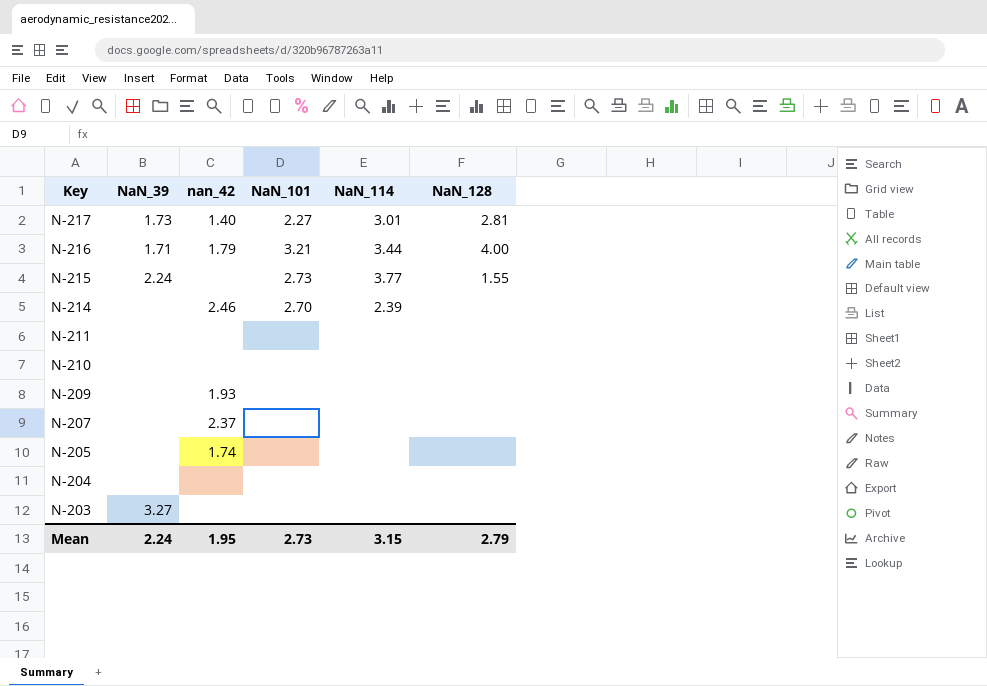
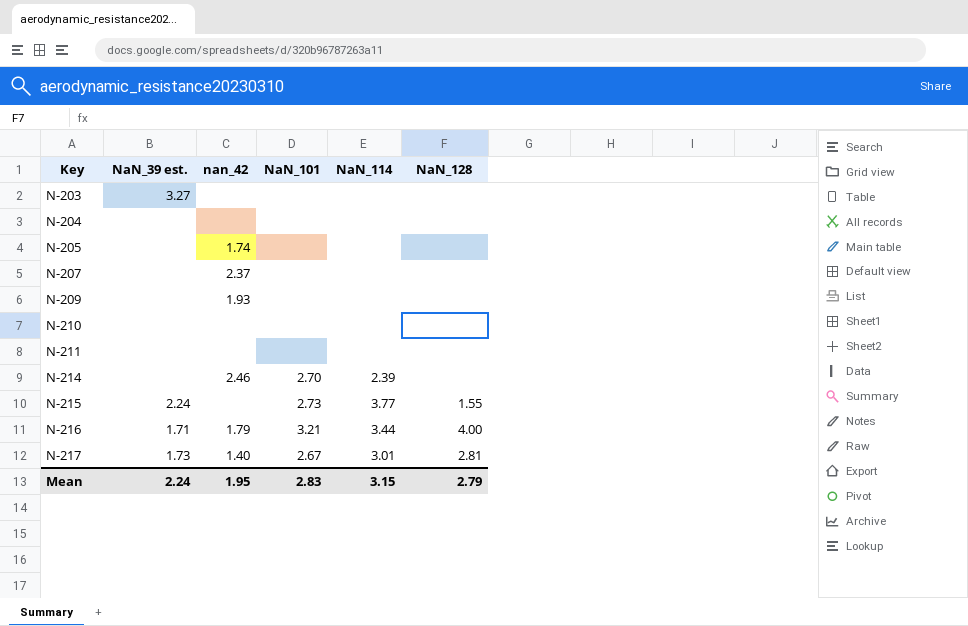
row order: Key descending -> Key ascending
column name: NaN_39 -> NaN_39 est.
N-217 | NaN_101: 2.27 -> 2.67
Mean | NaN_101: 2.73 -> 2.83

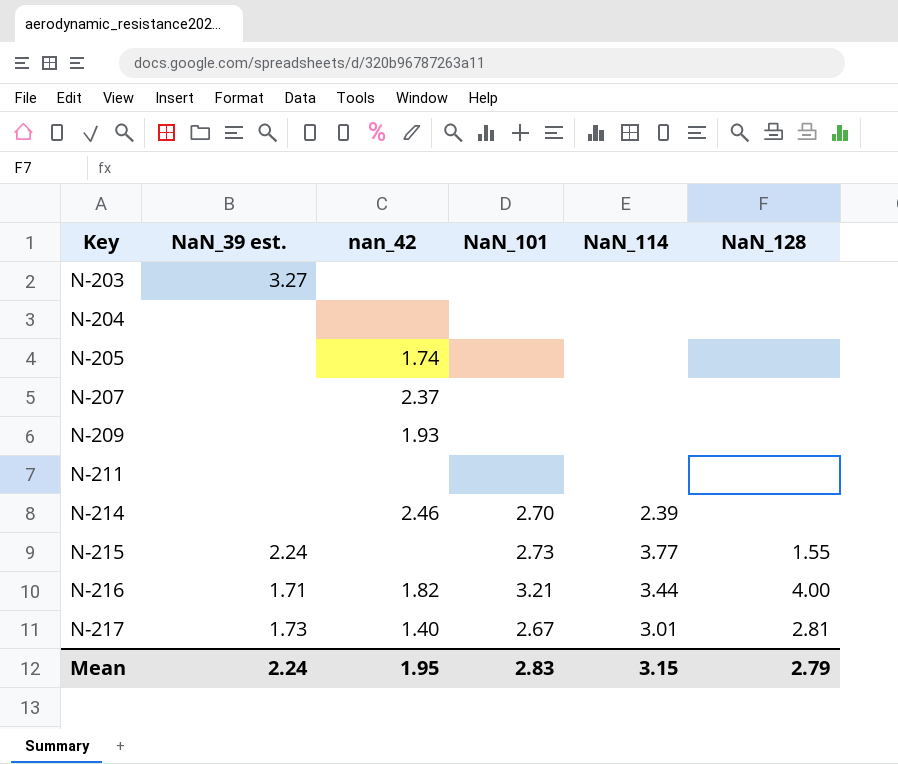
row N-210: none | none | none | none | none -> none
N-216 | nan_42: 1.79 -> 1.82

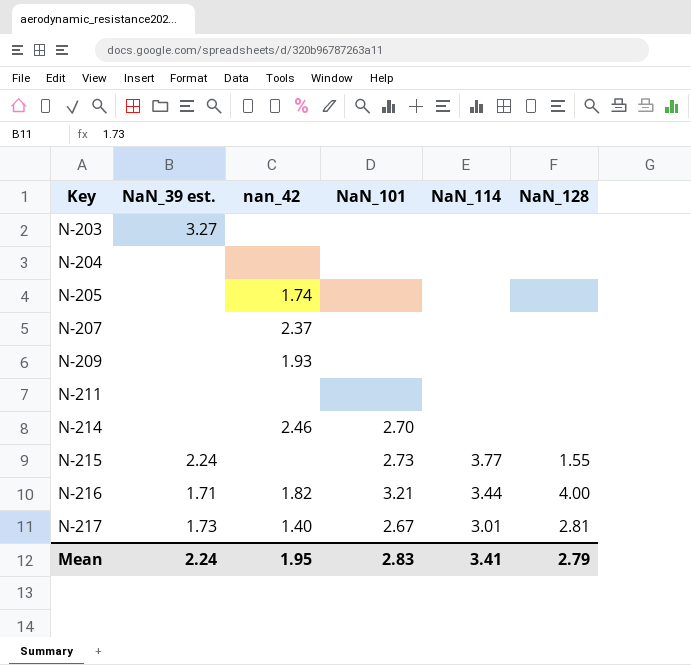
N-214 | NaN_114: 2.39 -> none
Mean | NaN_114: 3.15 -> 3.41

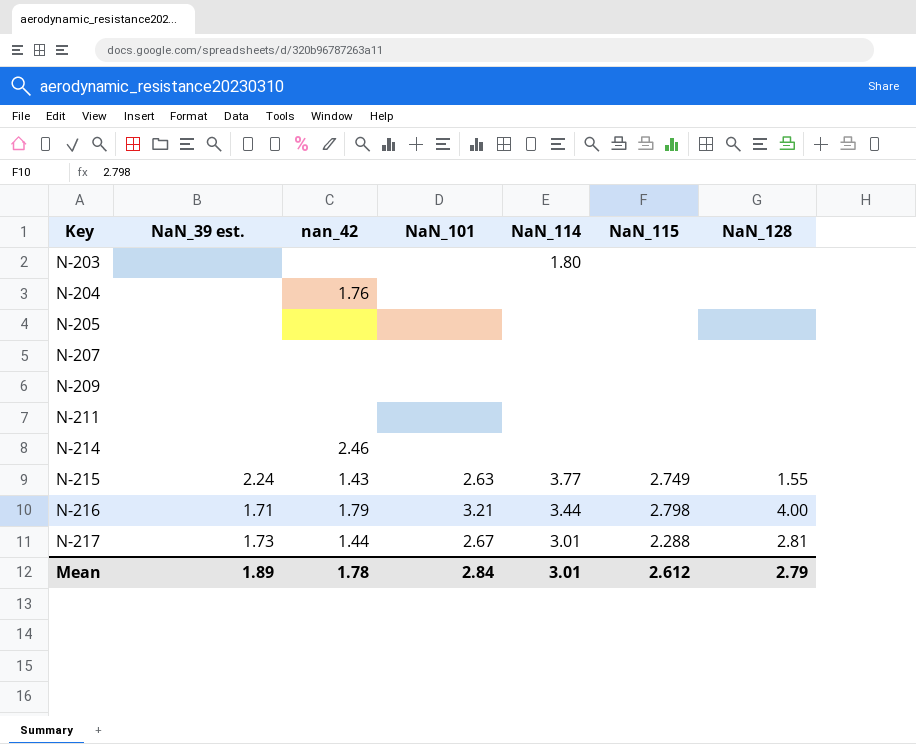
column NaN_115 | position: none -> 6
N-203 | NaN_39 est.: 3.27 -> none
N-203 | NaN_114: none -> 1.80
N-204 | nan_42: none -> 1.76
N-205 | nan_42: 1.74 -> none
N-207 | nan_42: 2.37 -> none
N-209 | nan_42: 1.93 -> none
N-214 | NaN_101: 2.70 -> none
N-215 | nan_42: none -> 1.43
N-215 | NaN_101: 2.73 -> 2.63
N-216 | nan_42: 1.82 -> 1.79
N-217 | nan_42: 1.40 -> 1.44
Mean | NaN_39 est.: 2.24 -> 1.89
Mean | nan_42: 1.95 -> 1.78
Mean | NaN_101: 2.83 -> 2.84
Mean | NaN_114: 3.41 -> 3.01

